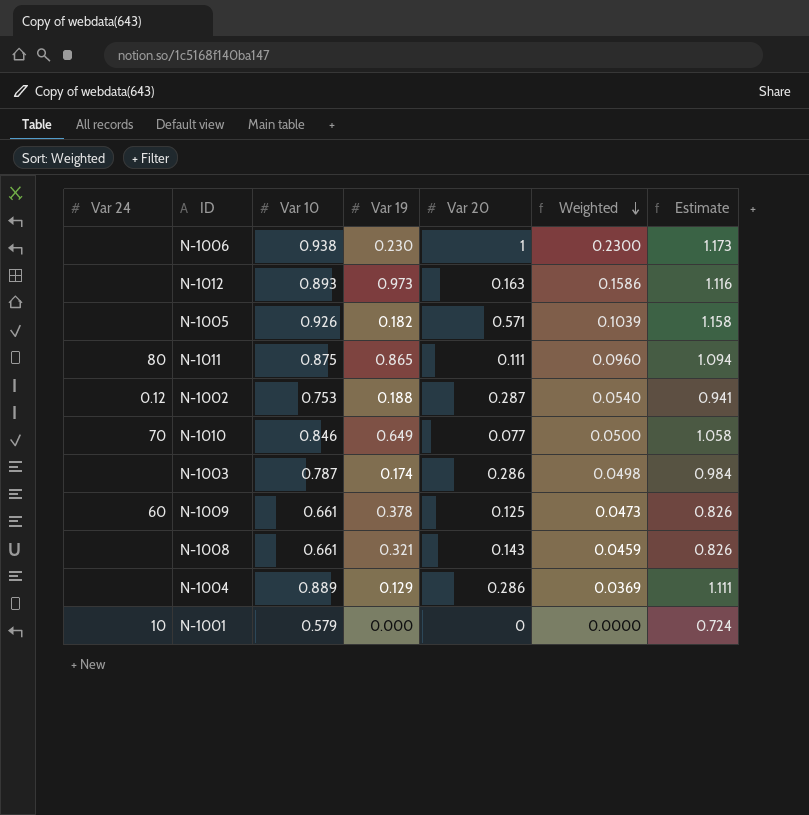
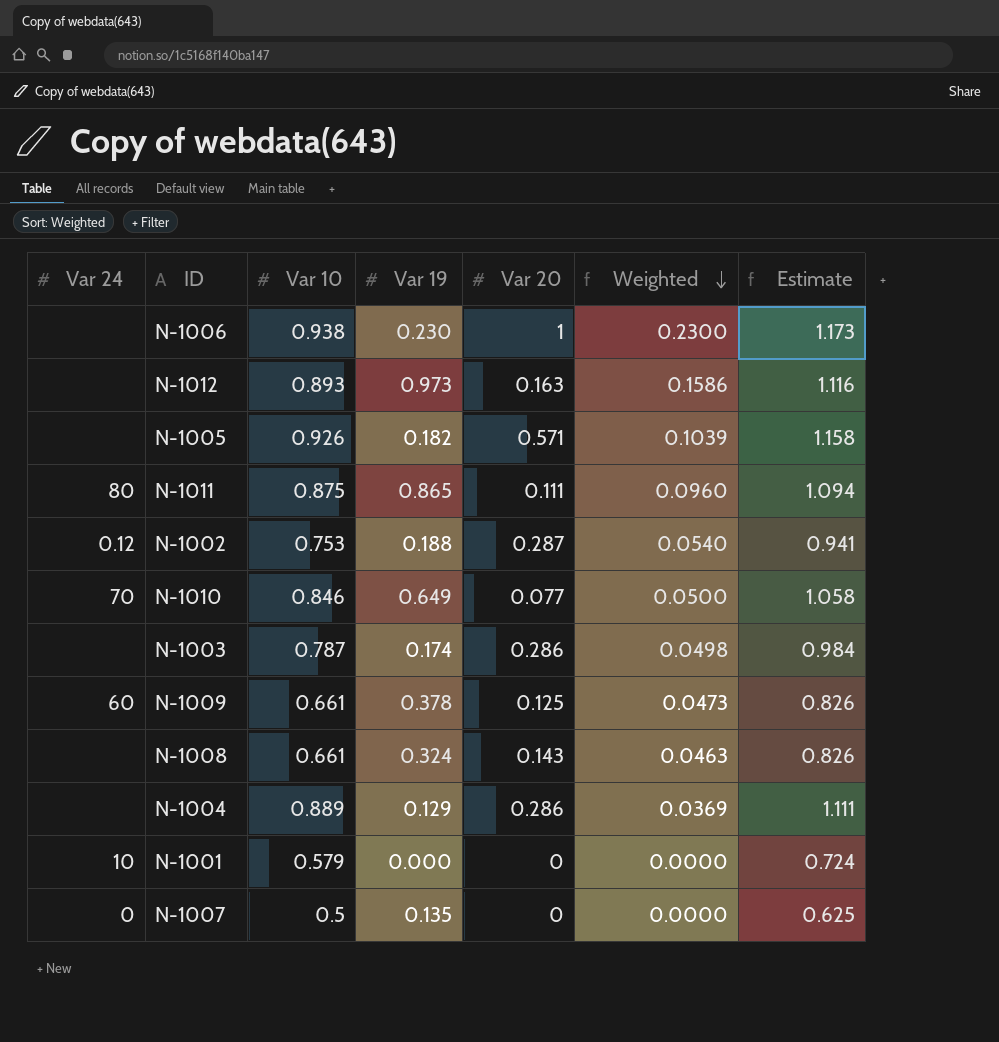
N-1008 | Var 19: 0.321 -> 0.324
N-1008 | Weighted: 0.0459 -> 0.0463
row N-1007: none -> 0 | 0.5 | 0.135 | 0 | 0.0000 | 0.625

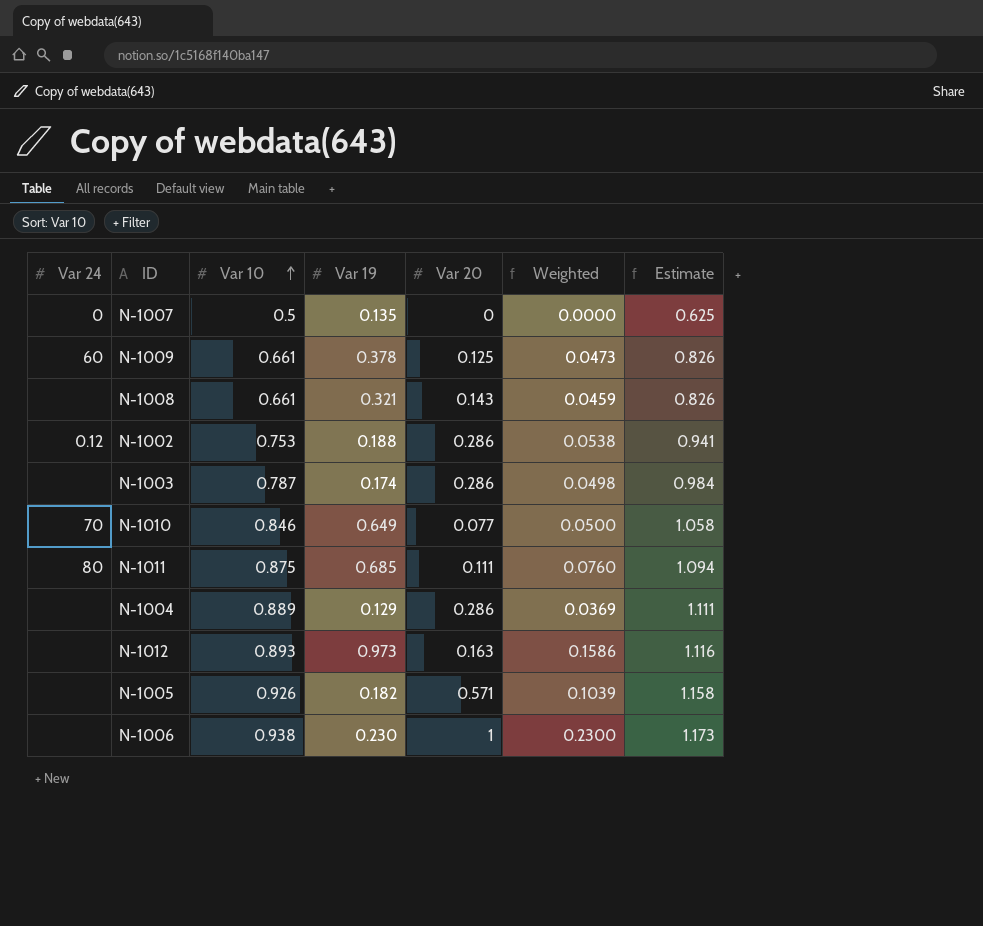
row order: Weighted descending -> Var 10 ascending
row N-1001: 10 | 0.579 | 0.000 | 0 | 0.0000 | 0.724 -> none
N-1008 | Var 19: 0.324 -> 0.321
N-1008 | Weighted: 0.0463 -> 0.0459
N-1002 | Var 20: 0.287 -> 0.286
N-1002 | Weighted: 0.0540 -> 0.0538
N-1011 | Var 19: 0.865 -> 0.685
N-1011 | Weighted: 0.0960 -> 0.0760

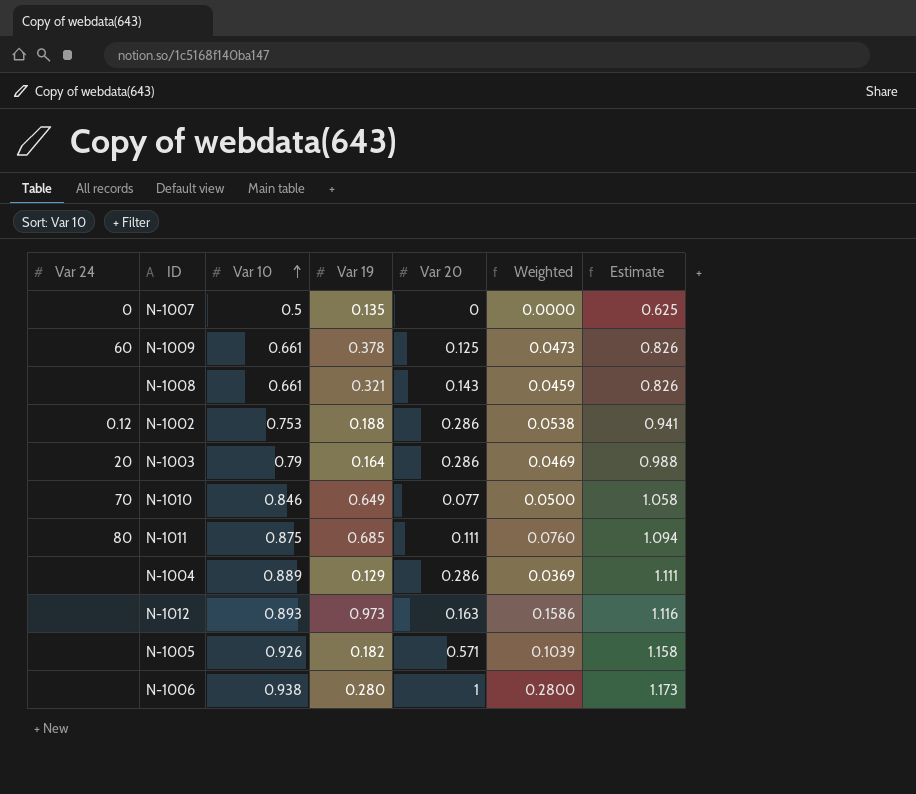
N-1003 | Var 24: none -> 20
N-1003 | Var 10: 0.787 -> 0.79
N-1003 | Var 19: 0.174 -> 0.164
N-1003 | Weighted: 0.0498 -> 0.0469
N-1003 | Estimate: 0.984 -> 0.988
N-1006 | Var 19: 0.230 -> 0.280
N-1006 | Weighted: 0.2300 -> 0.2800

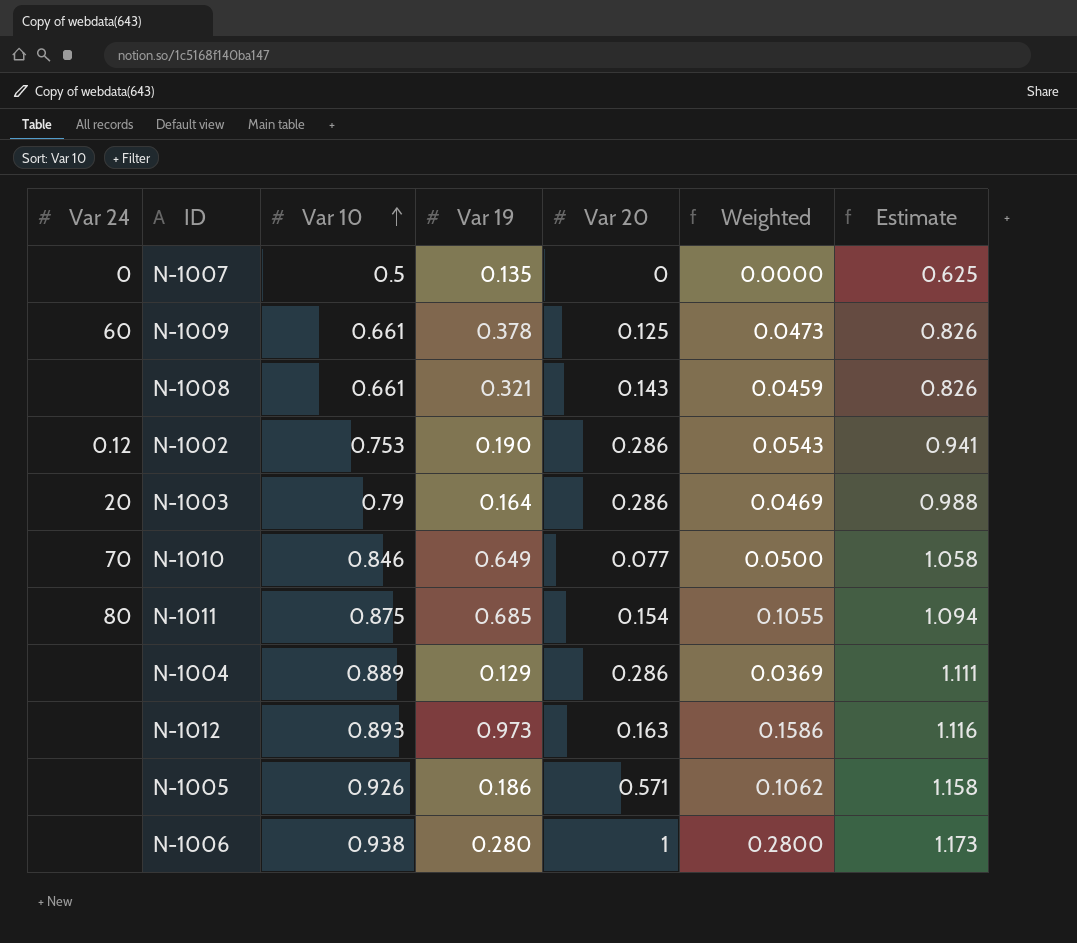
N-1002 | Var 19: 0.188 -> 0.190
N-1002 | Weighted: 0.0538 -> 0.0543
N-1011 | Var 20: 0.111 -> 0.154
N-1011 | Weighted: 0.0760 -> 0.1055
N-1005 | Var 19: 0.182 -> 0.186
N-1005 | Weighted: 0.1039 -> 0.1062

